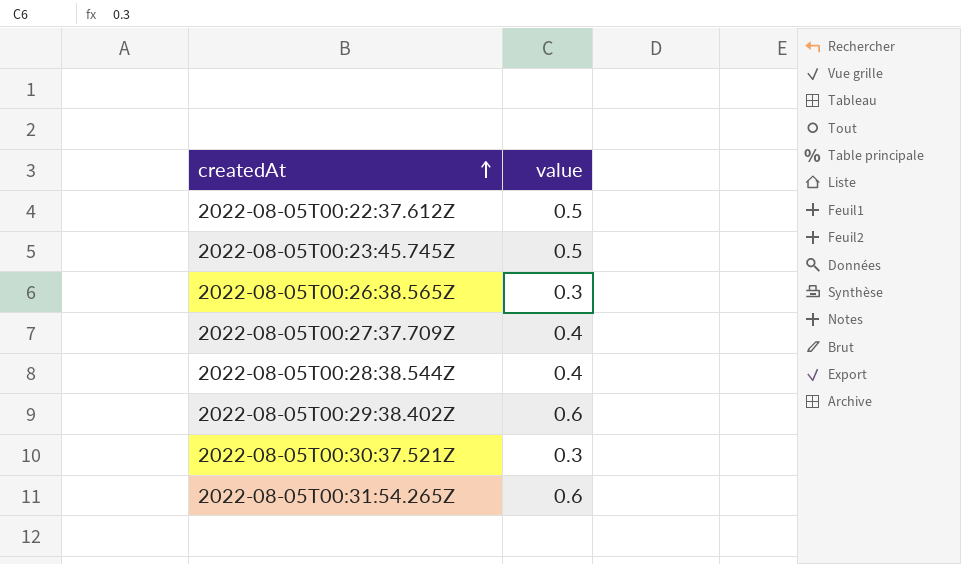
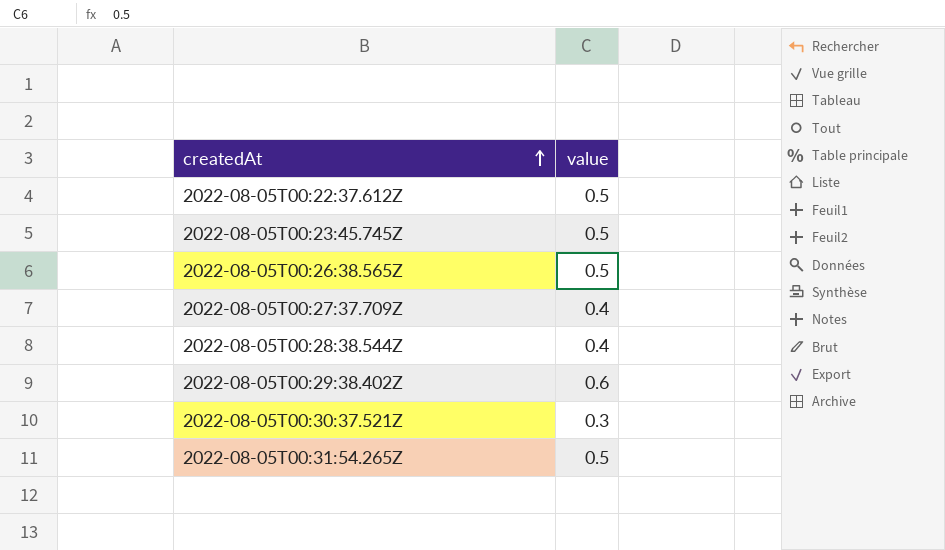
2022-08-05T00:26:38.565Z | value: 0.3 -> 0.5
2022-08-05T00:31:54.265Z | value: 0.6 -> 0.5

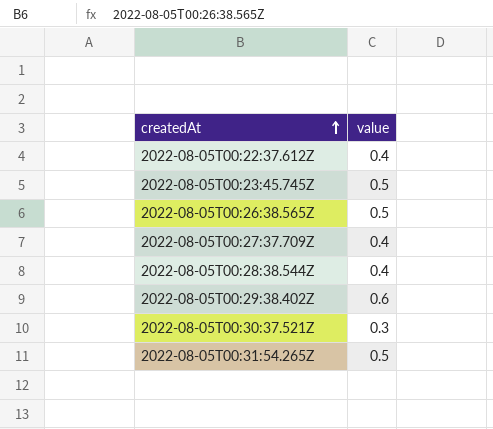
2022-08-05T00:22:37.612Z | value: 0.5 -> 0.4

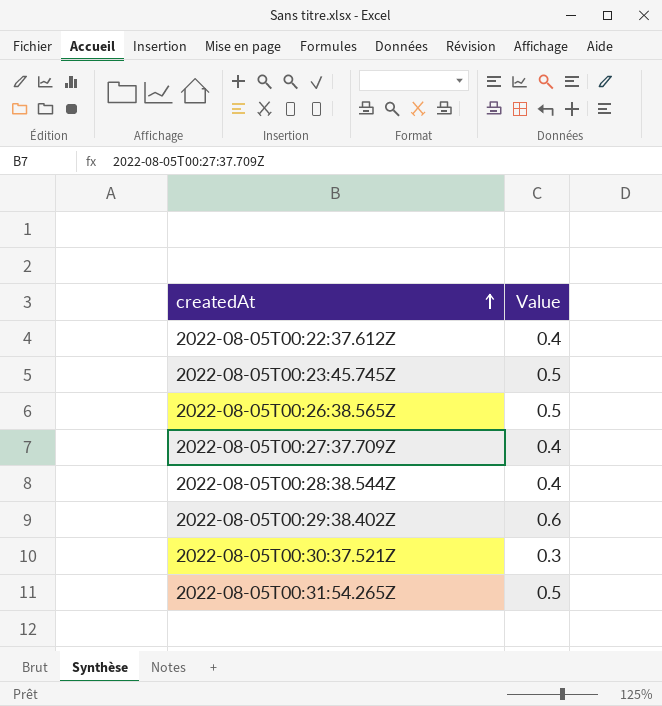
column name: value -> Value

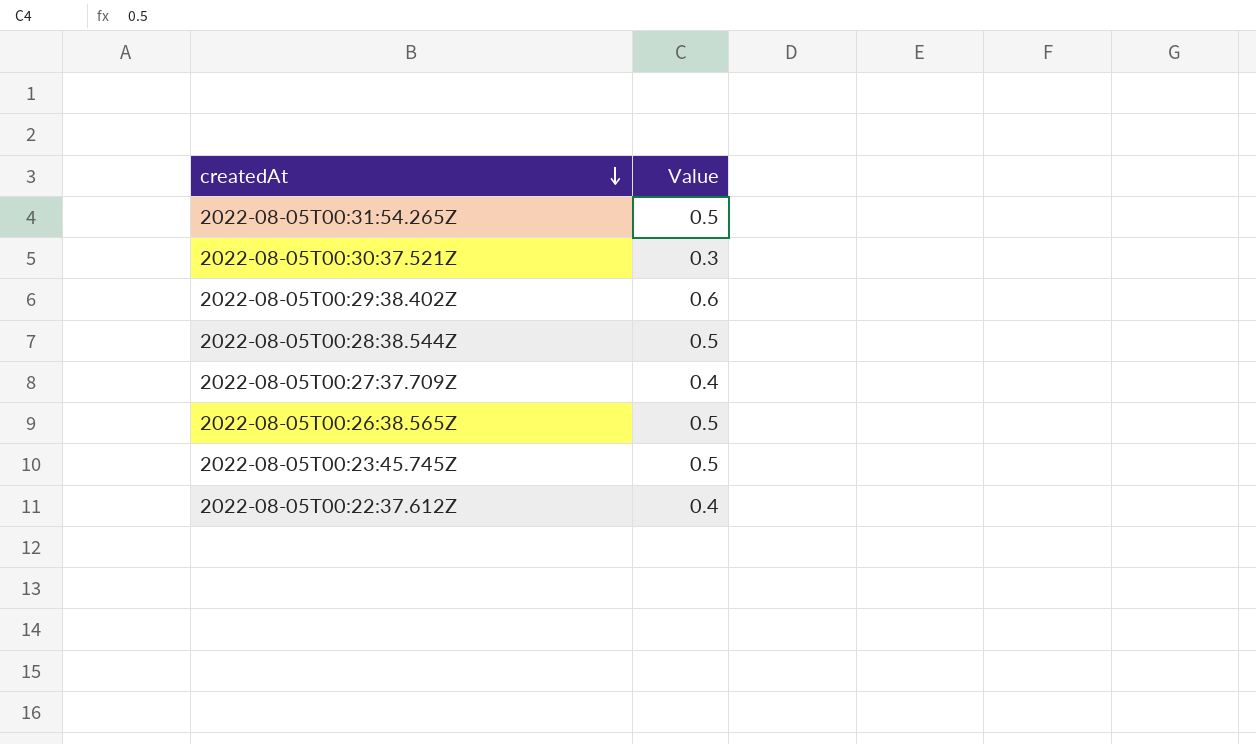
row order: createdAt ascending -> createdAt descending
2022-08-05T00:28:38.544Z | Value: 0.4 -> 0.5

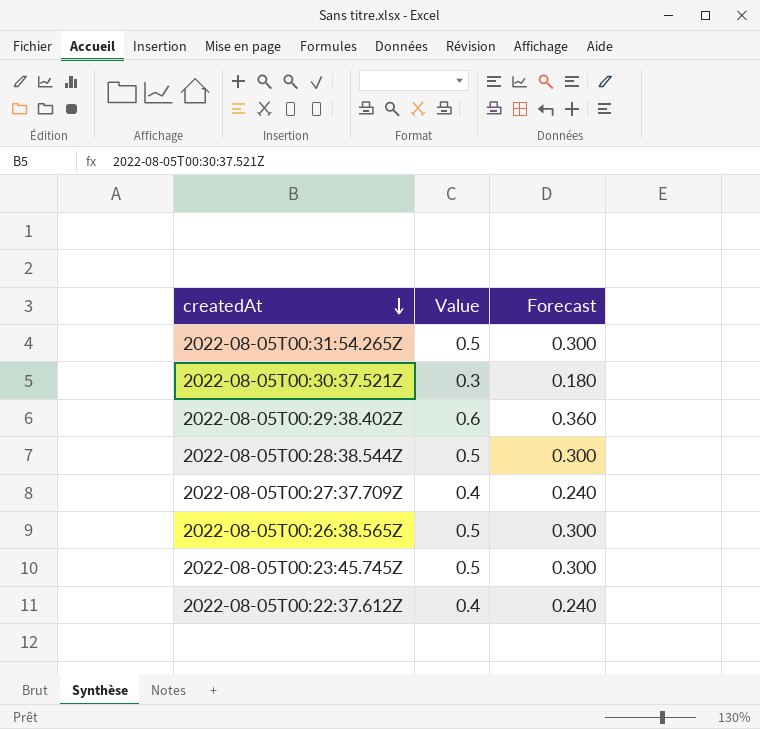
column Forecast | formula: none -> [Value] * 0.6

